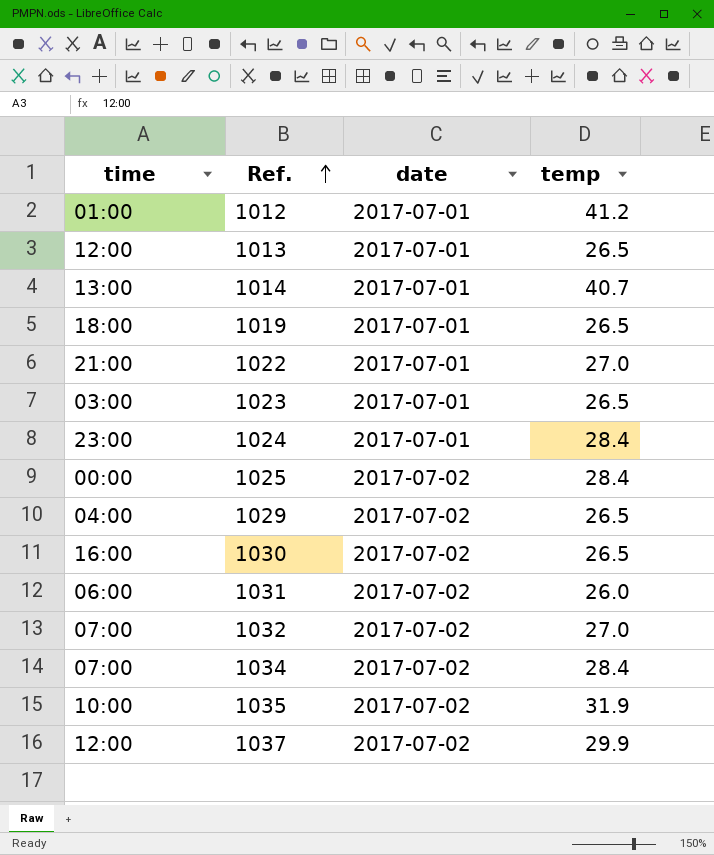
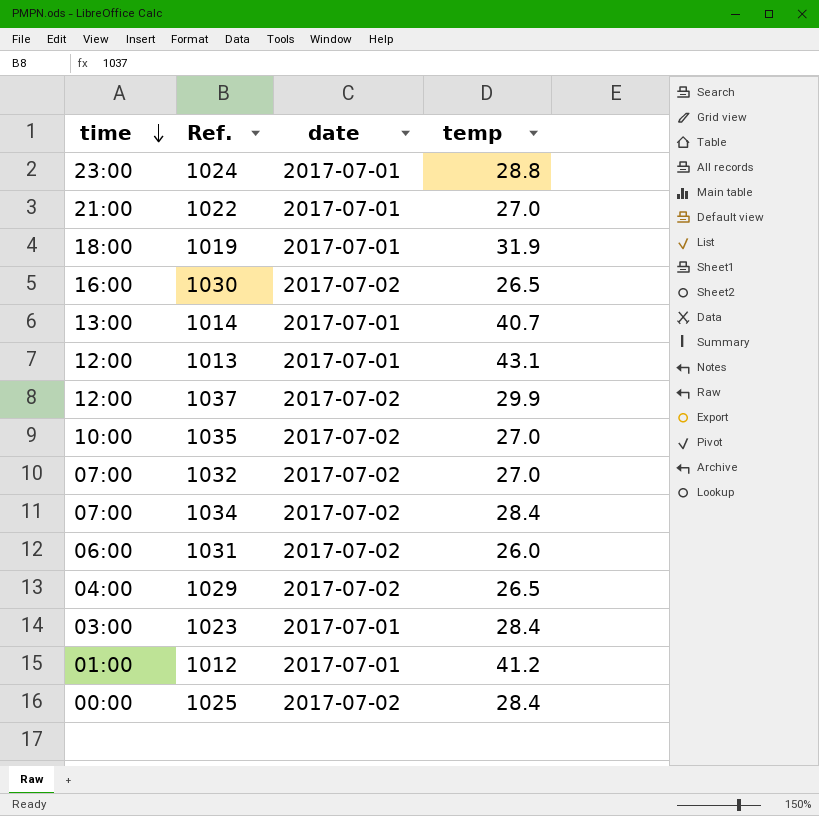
row order: Ref. ascending -> time descending
1024 | temp: 28.4 -> 28.8
1019 | temp: 26.5 -> 31.9
1013 | temp: 26.5 -> 43.1
1035 | temp: 31.9 -> 27.0
1023 | temp: 26.5 -> 28.4

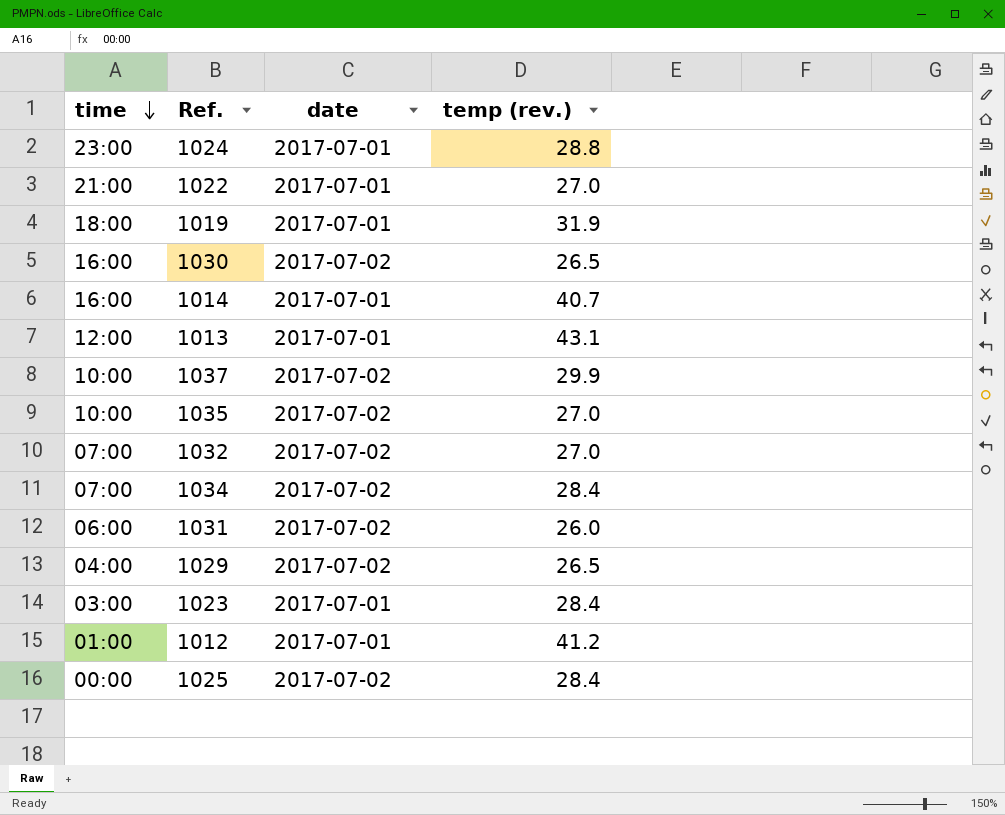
column name: temp -> temp (rev.)
1014 | time: 13:00 -> 16:00
1037 | time: 12:00 -> 10:00

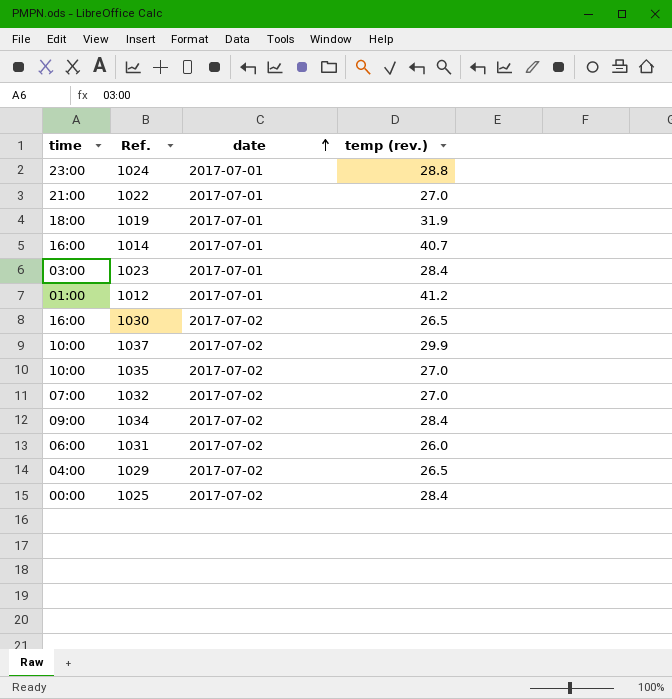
row order: time descending -> date ascending
row 1013: 12:00 | 2017-07-01 | 43.1 -> none
1034 | time: 07:00 -> 09:00

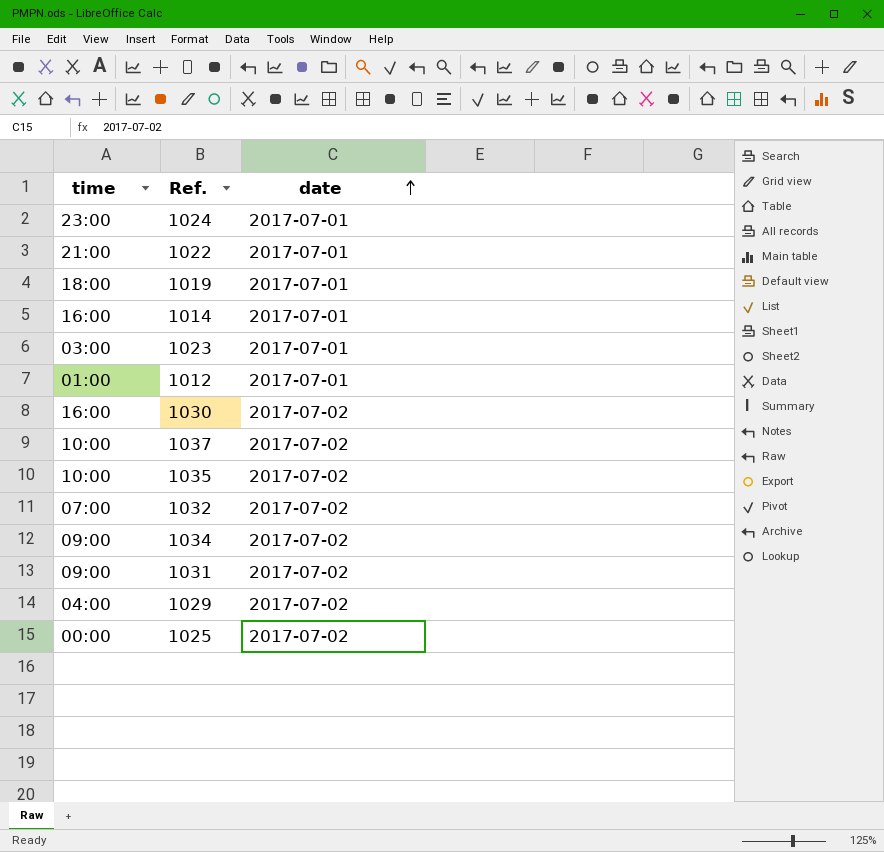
column temp (rev.) | position: 4 -> none
1031 | time: 06:00 -> 09:00

